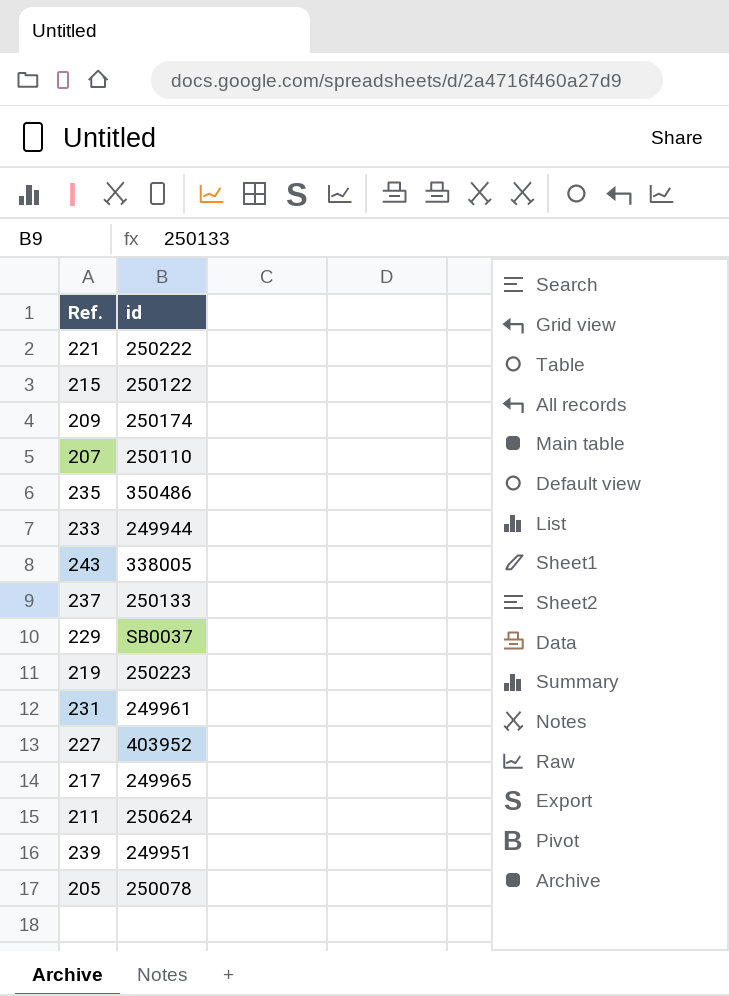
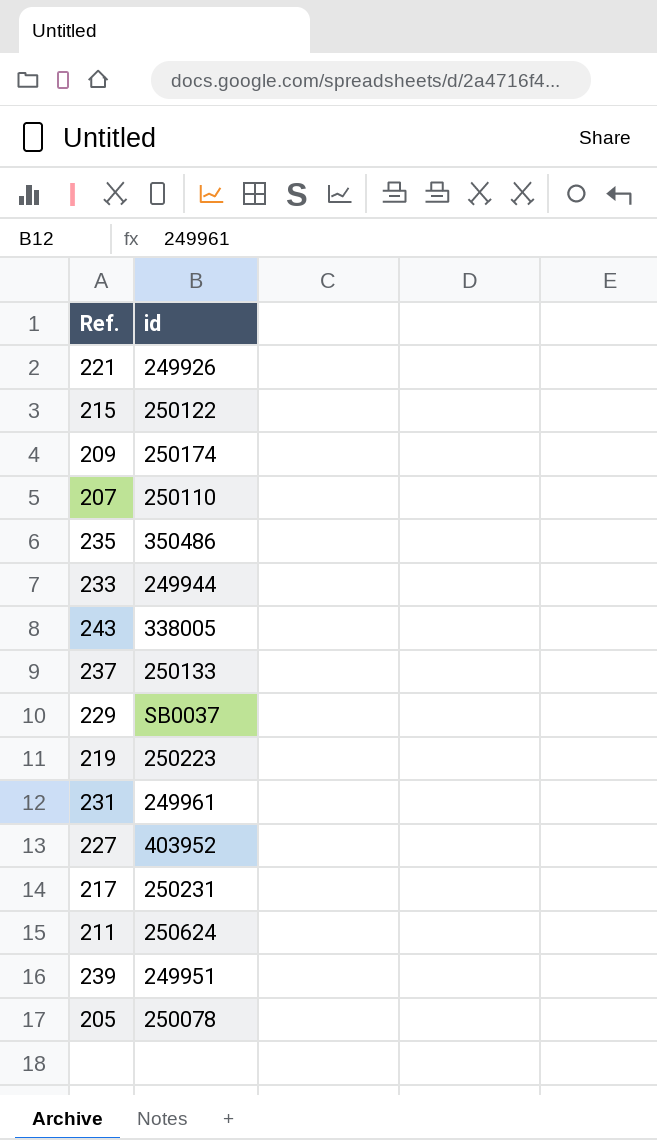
221 | id: 250222 -> 249926
217 | id: 249965 -> 250231

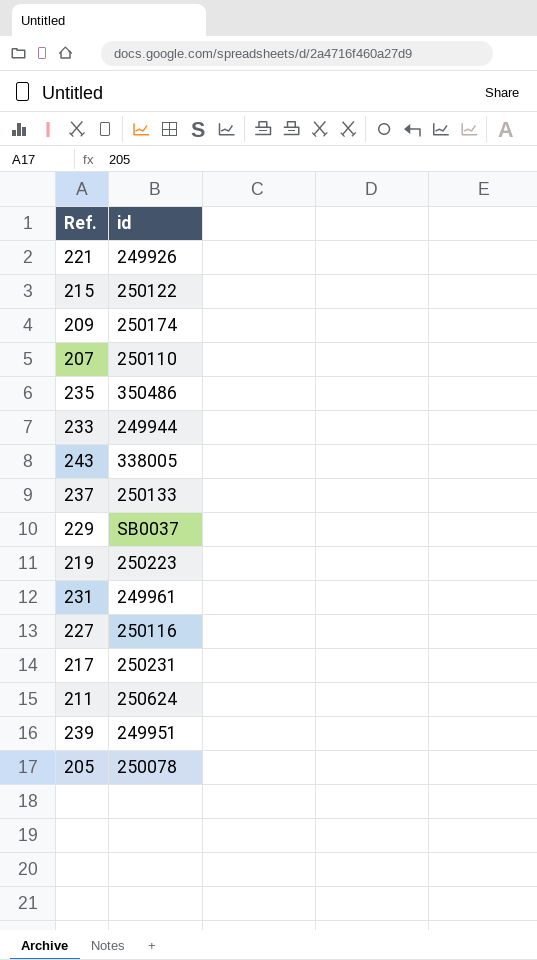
227 | id: 403952 -> 250116

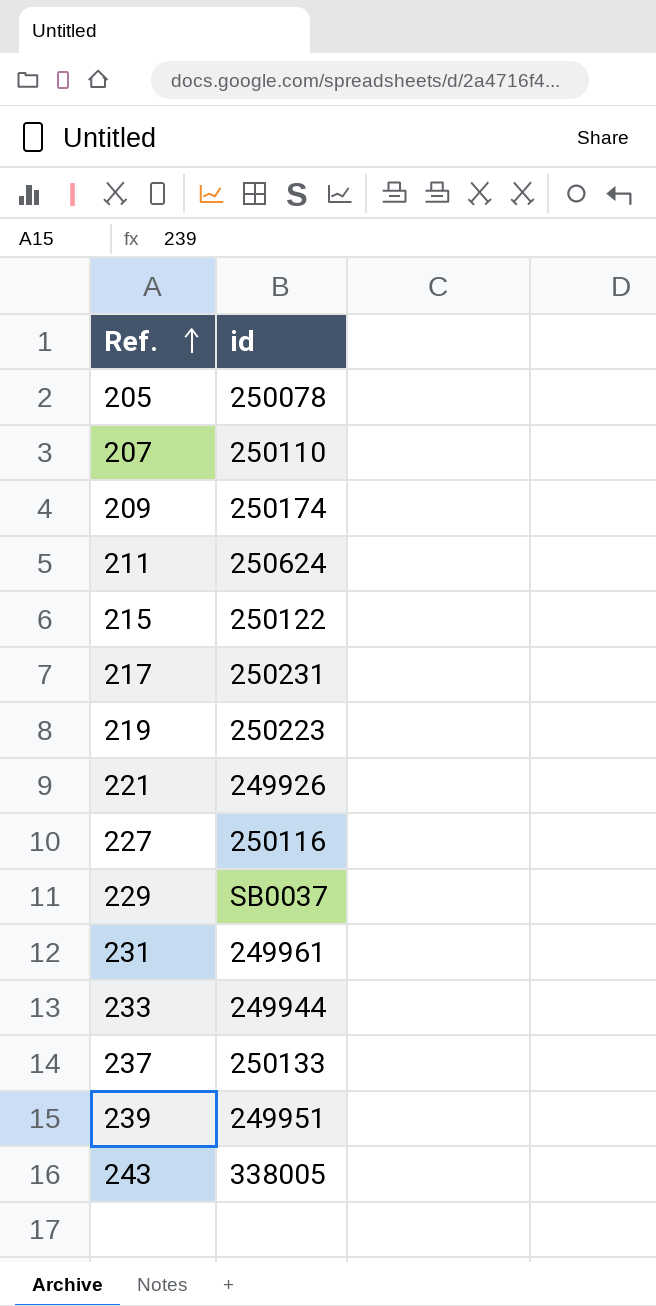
row order: none -> Ref. ascending
row 235: 350486 -> none

